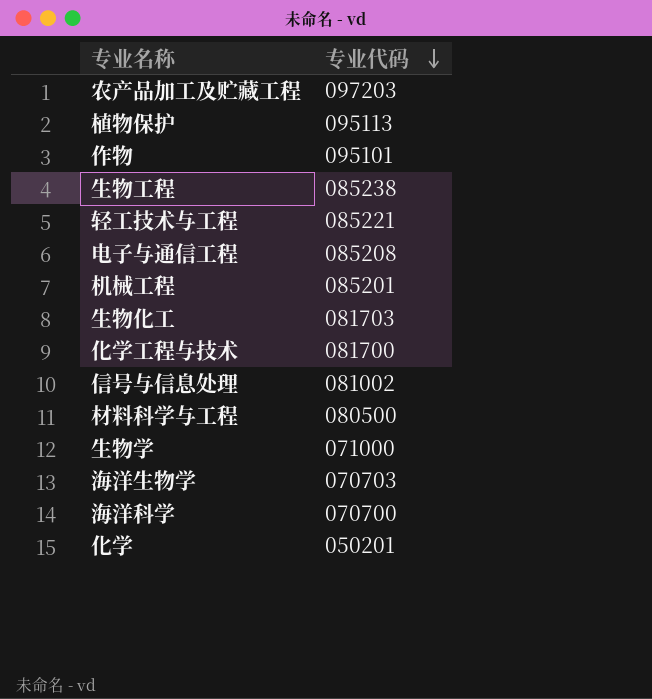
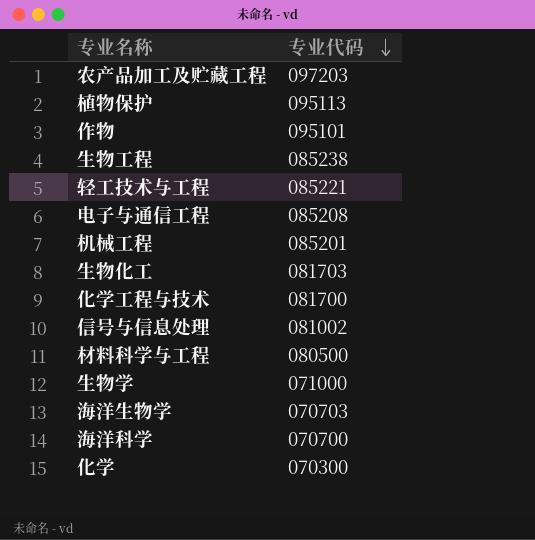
化学 | 专业代码: 050201 -> 070300

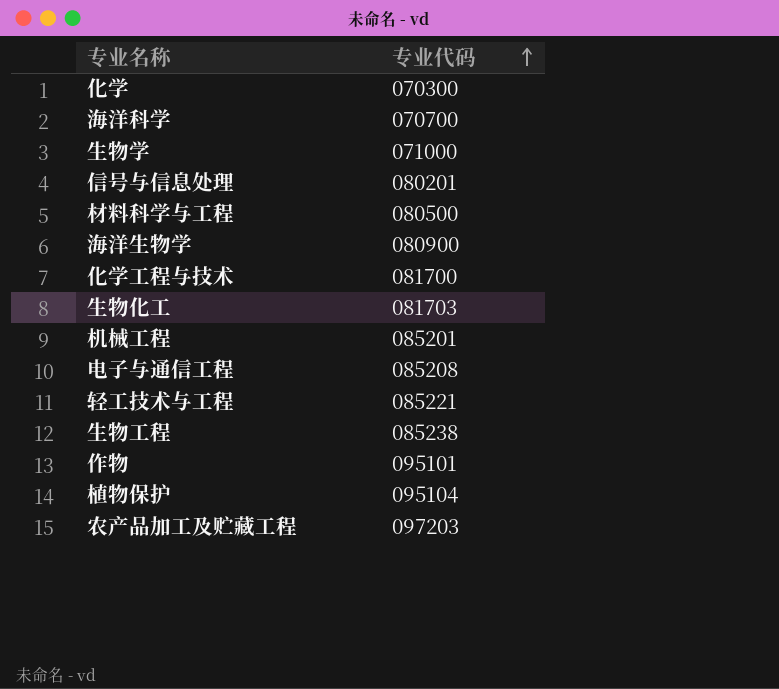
row order: 专业代码 descending -> 专业代码 ascending
信号与信息处理 | 专业代码: 081002 -> 080201
海洋生物学 | 专业代码: 070703 -> 080900
植物保护 | 专业代码: 095113 -> 095104

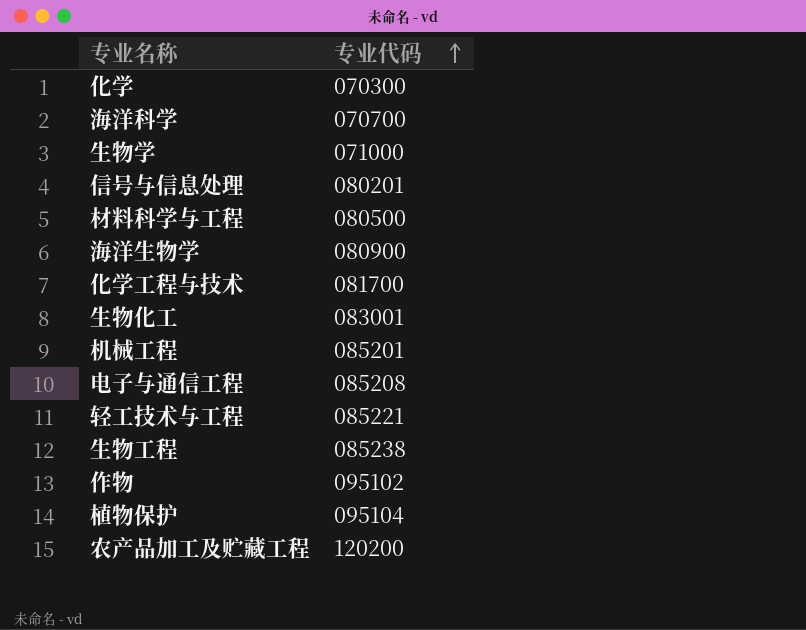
生物化工 | 专业代码: 081703 -> 083001
作物 | 专业代码: 095101 -> 095102
农产品加工及贮藏工程 | 专业代码: 097203 -> 120200

